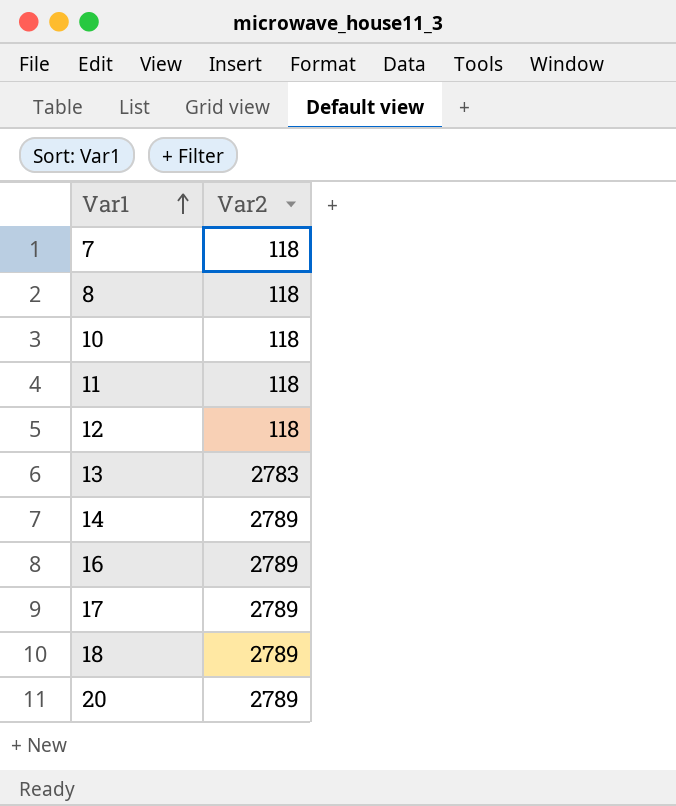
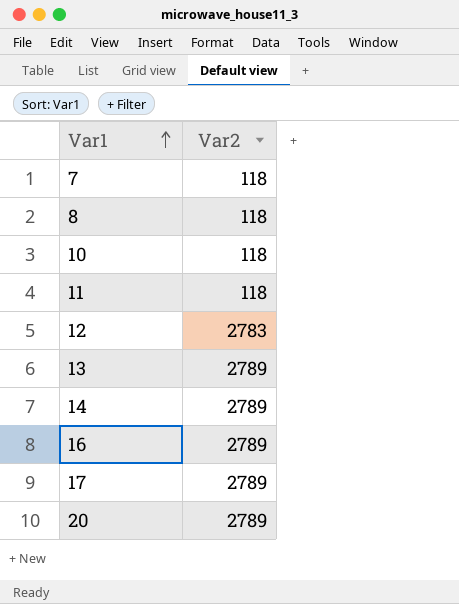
row 18: 2789 -> none
12 | Var2: 118 -> 2783
13 | Var2: 2783 -> 2789

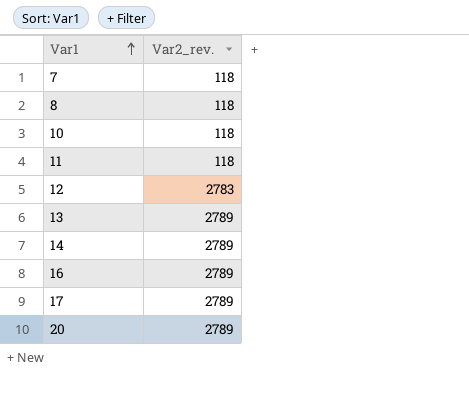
column name: Var2 -> Var2_rev.

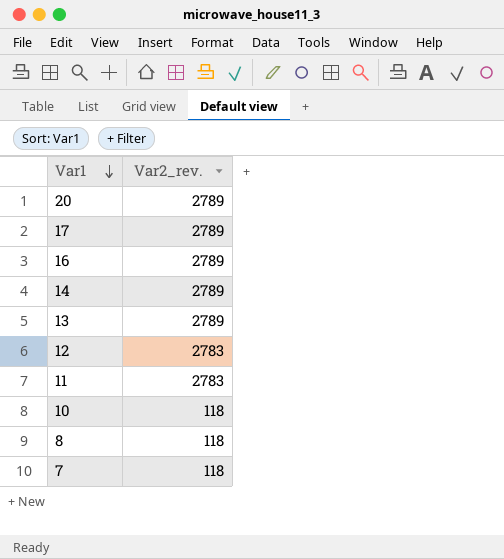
row order: Var1 ascending -> Var1 descending
11 | Var2_rev.: 118 -> 2783

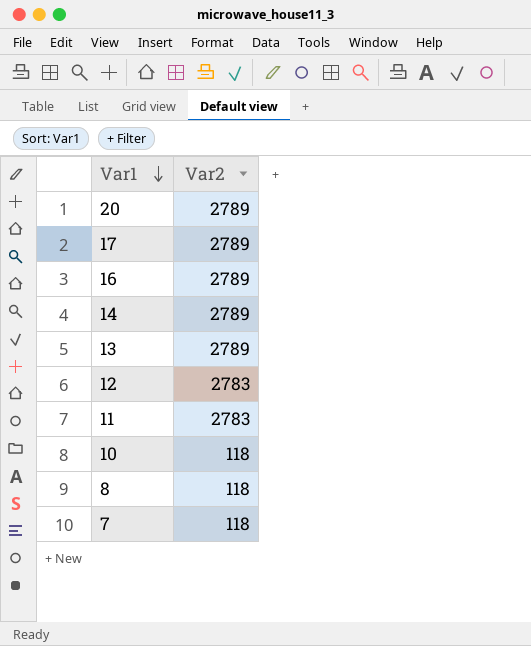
column name: Var2_rev. -> Var2

